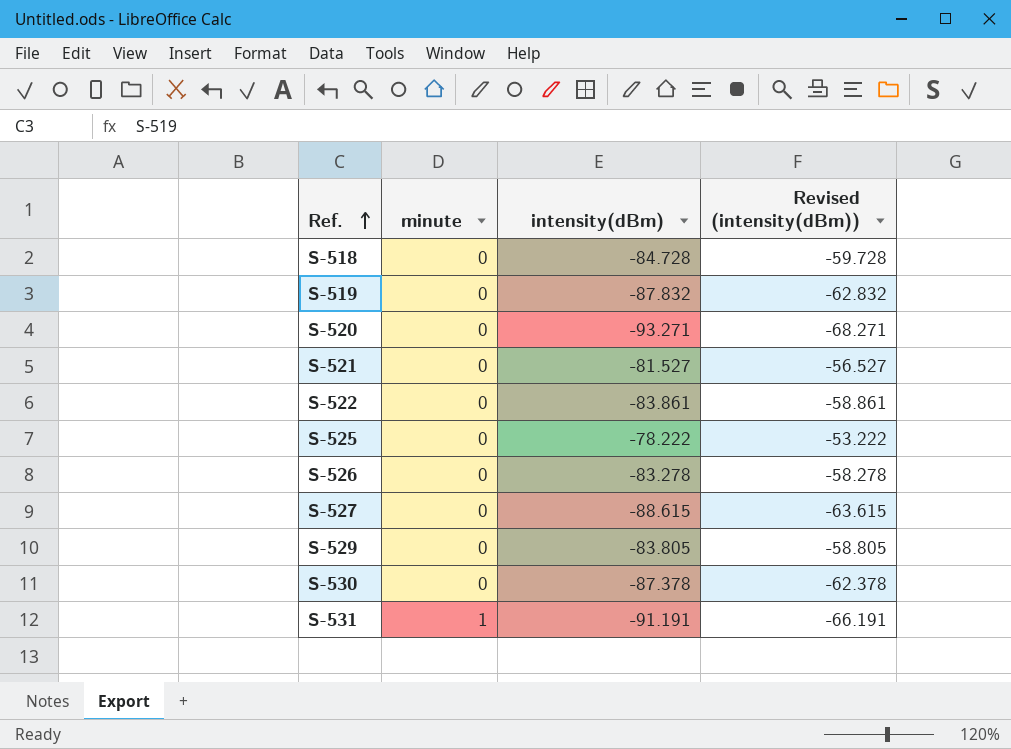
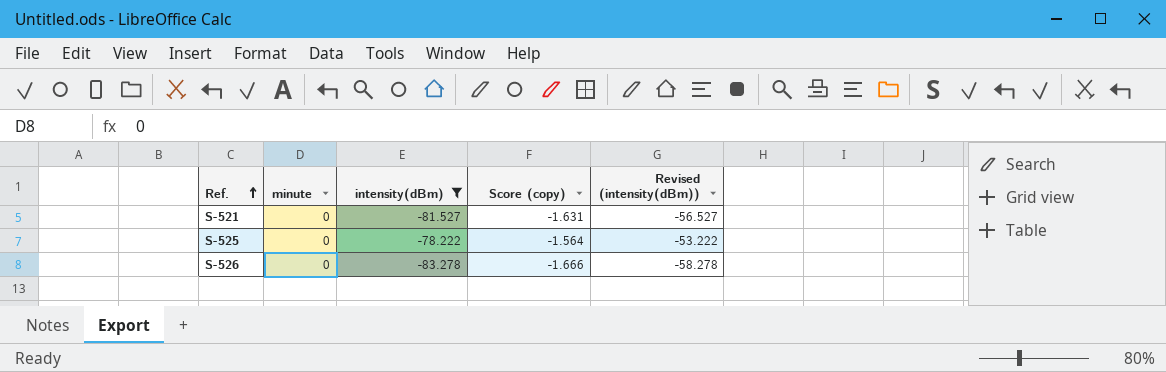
filter: none -> intensity(dBm) >= -83.278
column Score (copy) | formula: none -> [intensity(dBm)] * 0.02

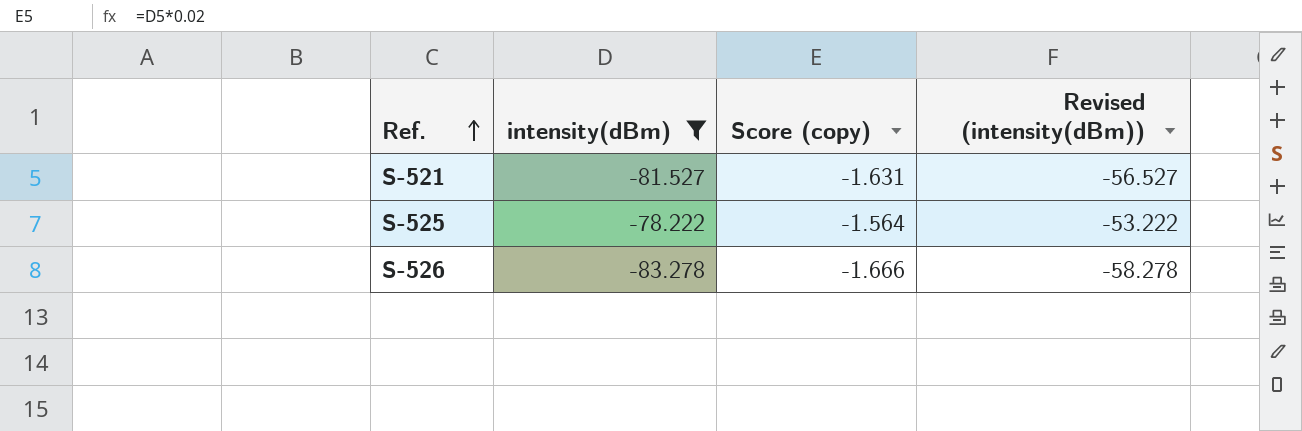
column minute | position: 2 -> none

